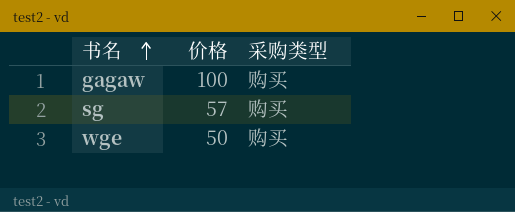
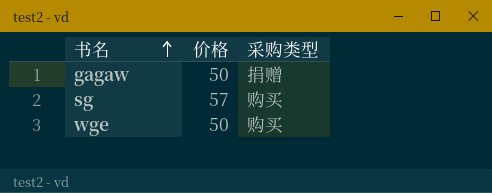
gagaw | 价格: 100 -> 50
gagaw | 采购类型: 购买 -> 捐赠

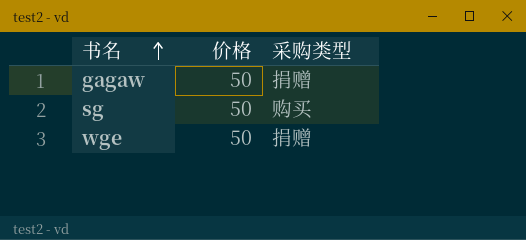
sg | 价格: 57 -> 50
wge | 采购类型: 购买 -> 捐赠

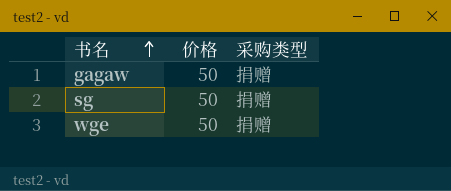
sg | 采购类型: 购买 -> 捐赠

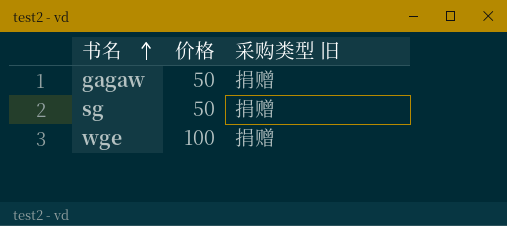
column name: 采购类型 -> 采购类型 旧
wge | 价格: 50 -> 100

